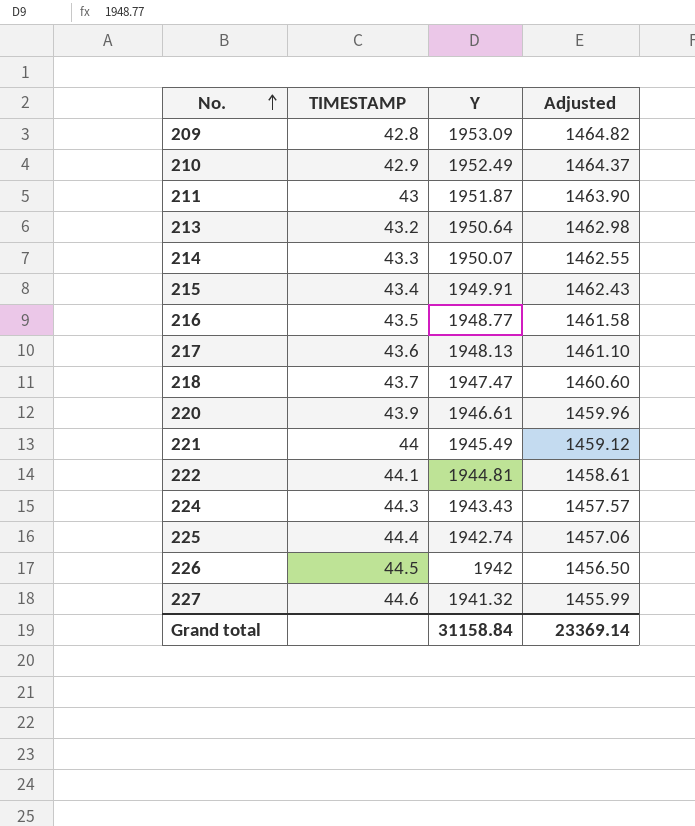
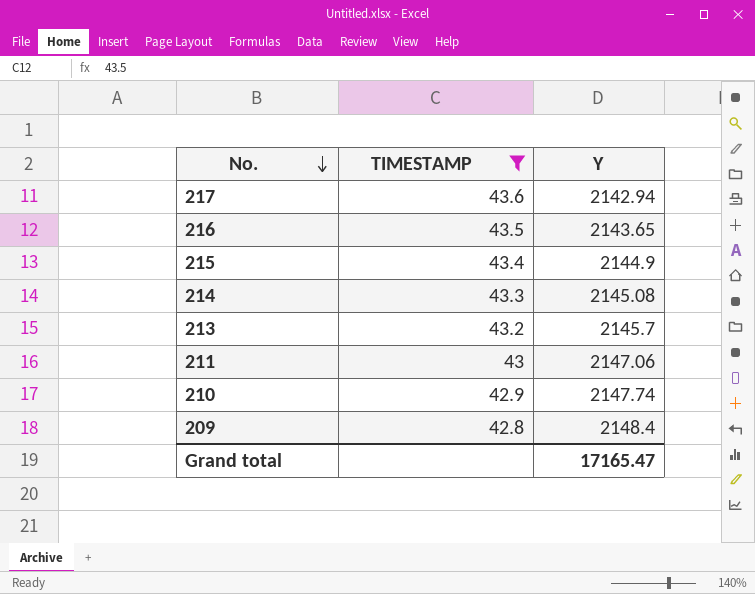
filter: none -> TIMESTAMP <= 43.6
row order: No. ascending -> No. descending
column Adjusted | formula: [Y] * 0.75 -> none
217 | Y: 1948.13 -> 2142.94
216 | Y: 1948.77 -> 2143.65
215 | Y: 1949.91 -> 2144.9
214 | Y: 1950.07 -> 2145.08
213 | Y: 1950.64 -> 2145.7
211 | Y: 1951.87 -> 2147.06
210 | Y: 1952.49 -> 2147.74
209 | Y: 1953.09 -> 2148.4
Grand total | Y: 31158.84 -> 17165.47

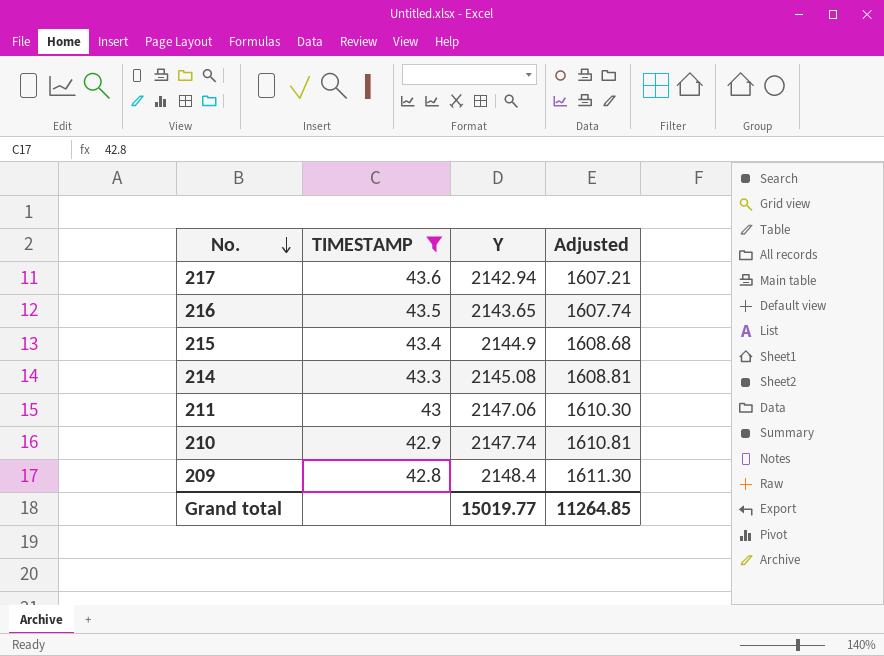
column Adjusted | formula: none -> [Y] * 0.75
row 213: 43.2 | 2145.7 -> none
Grand total | Y: 17165.47 -> 15019.77

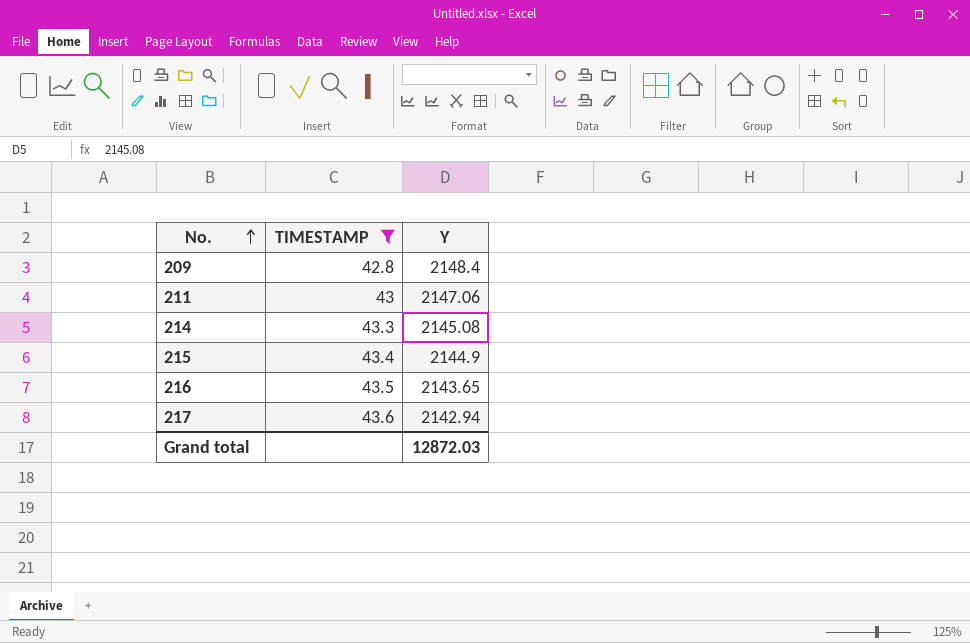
row order: No. descending -> No. ascending
column Adjusted | formula: [Y] * 0.75 -> none
row 210: 42.9 | 2147.74 | 1610.81 -> none
Grand total | Y: 15019.77 -> 12872.03

